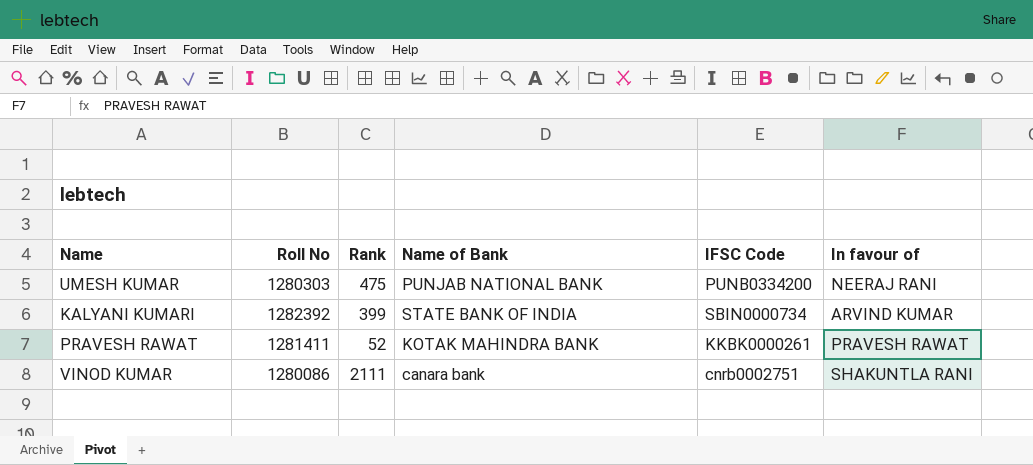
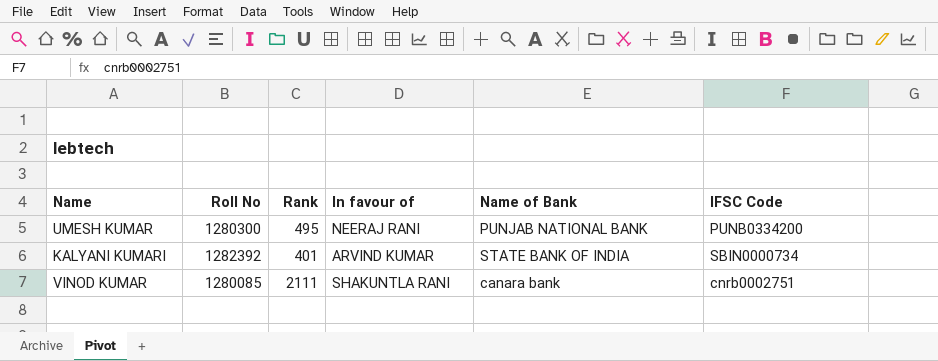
column In favour of | position: 6 -> 4
row PRAVESH RAWAT: 1281411 | 52 | KOTAK MAHINDRA BANK | KKBK0000261 | PRAVESH RAWAT -> none
UMESH KUMAR | Roll No: 1280303 -> 1280300
UMESH KUMAR | Rank: 475 -> 495
KALYANI KUMARI | Rank: 399 -> 401
VINOD KUMAR | Roll No: 1280086 -> 1280085

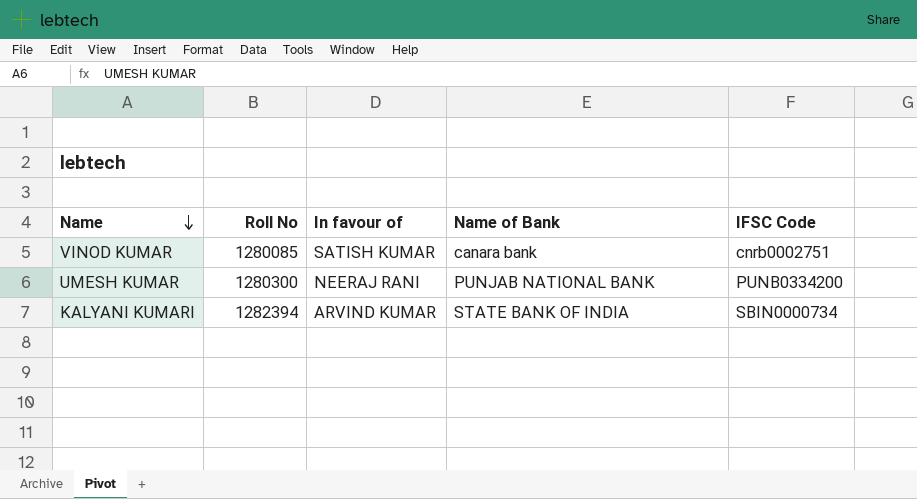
row order: none -> Name descending
column Rank | position: 3 -> none
VINOD KUMAR | In favour of: SHAKUNTLA RANI -> SATISH KUMAR
KALYANI KUMARI | Roll No: 1282392 -> 1282394

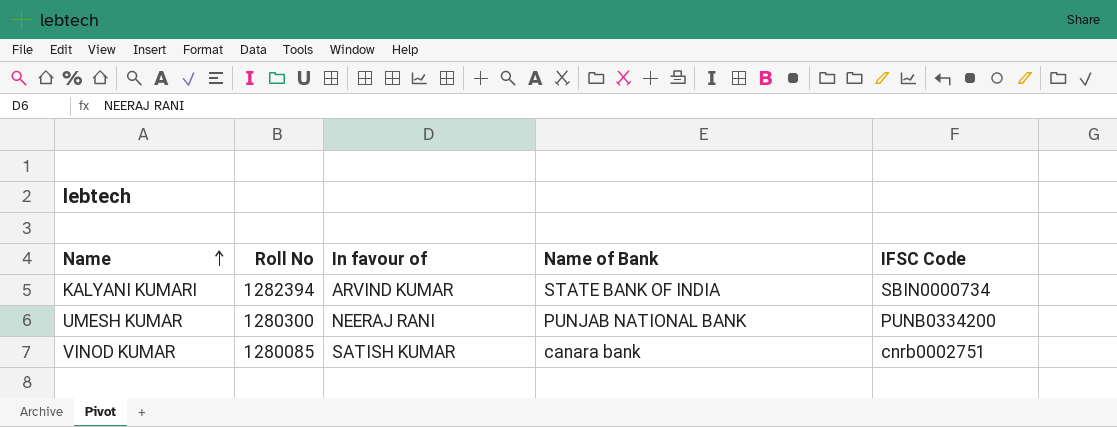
row order: Name descending -> Name ascending

